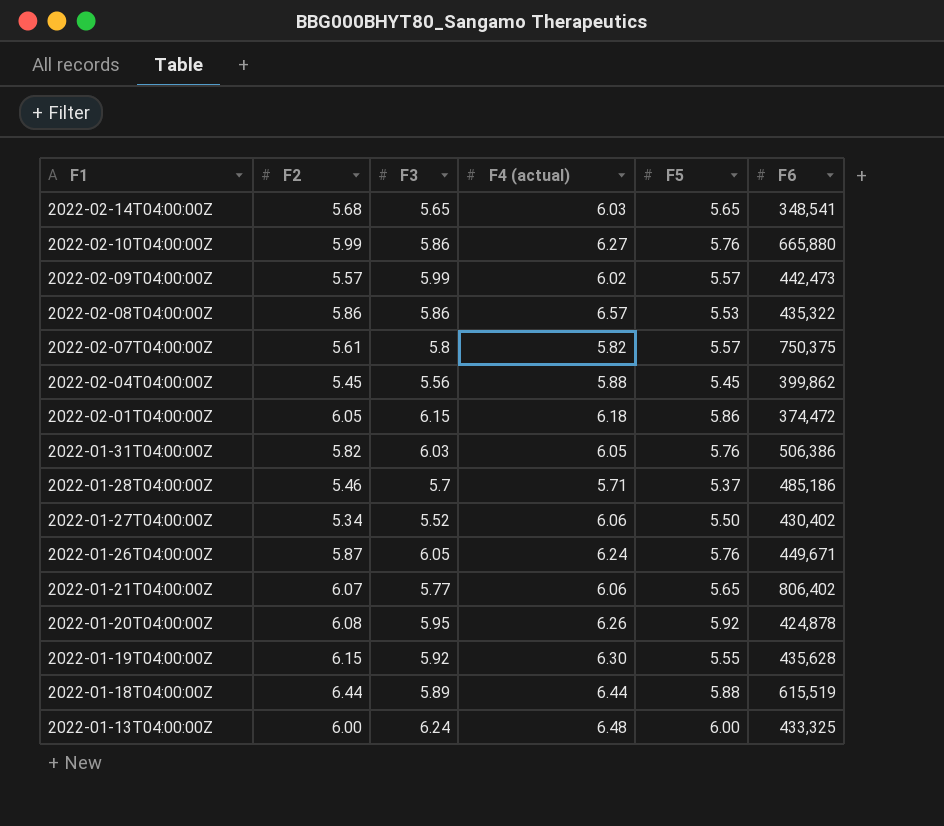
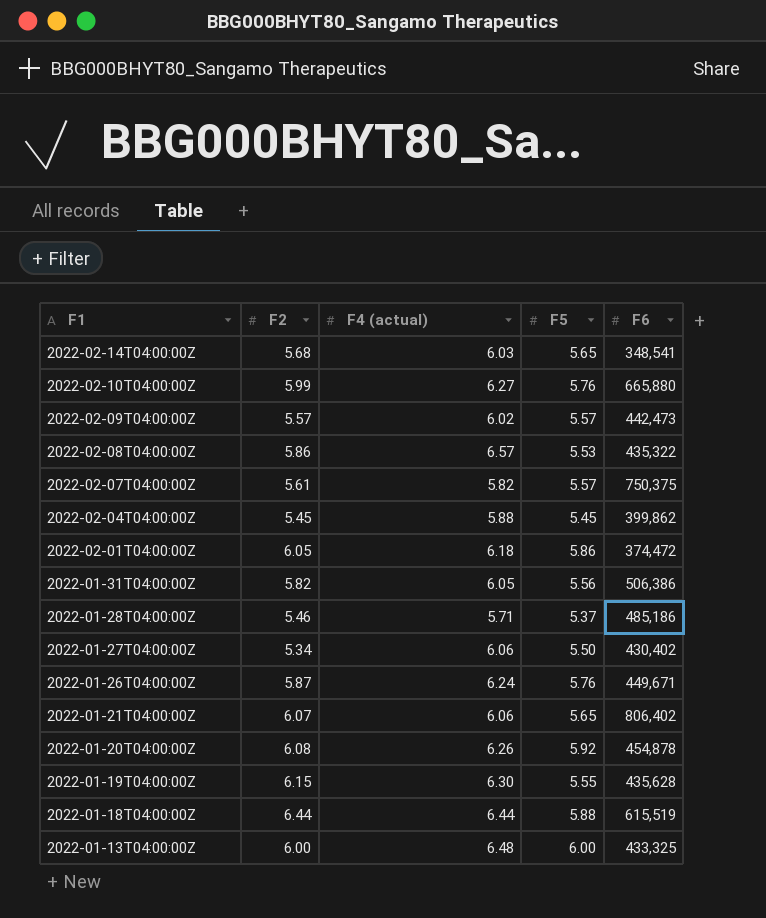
column F3 | position: 3 -> none
2022-01-31T04:00:00Z | F5: 5.76 -> 5.56
2022-01-20T04:00:00Z | F6: 424,878 -> 454,878

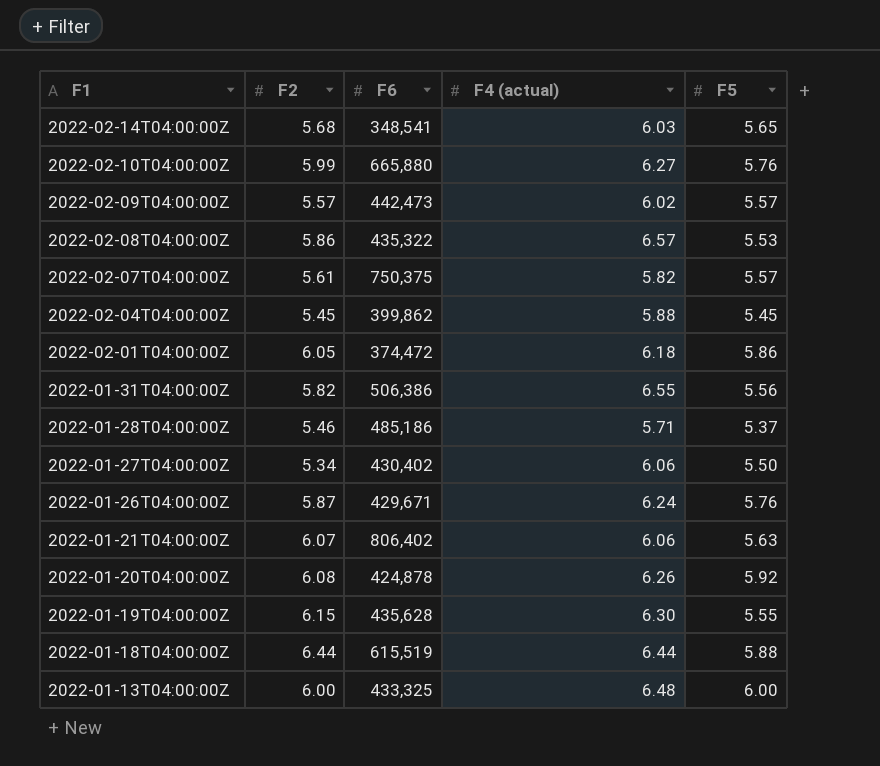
column F6 | position: 5 -> 3
2022-01-31T04:00:00Z | F4 (actual): 6.05 -> 6.55
2022-01-26T04:00:00Z | F6: 449,671 -> 429,671
2022-01-21T04:00:00Z | F5: 5.65 -> 5.63
2022-01-20T04:00:00Z | F6: 454,878 -> 424,878

